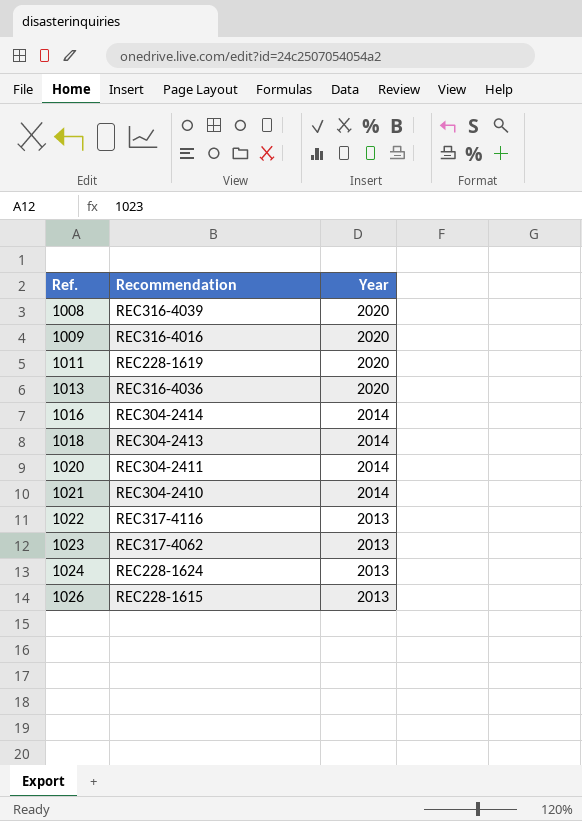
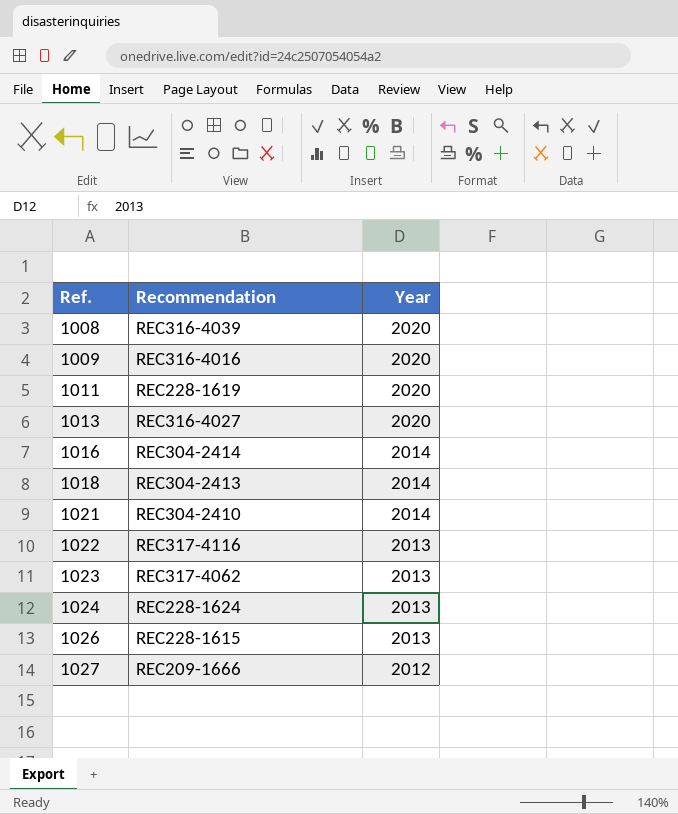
row 1020: REC304-2411 | 2014 -> none
1013 | Recommendation: REC316-4036 -> REC316-4027
row 1027: none -> REC209-1666 | 2012

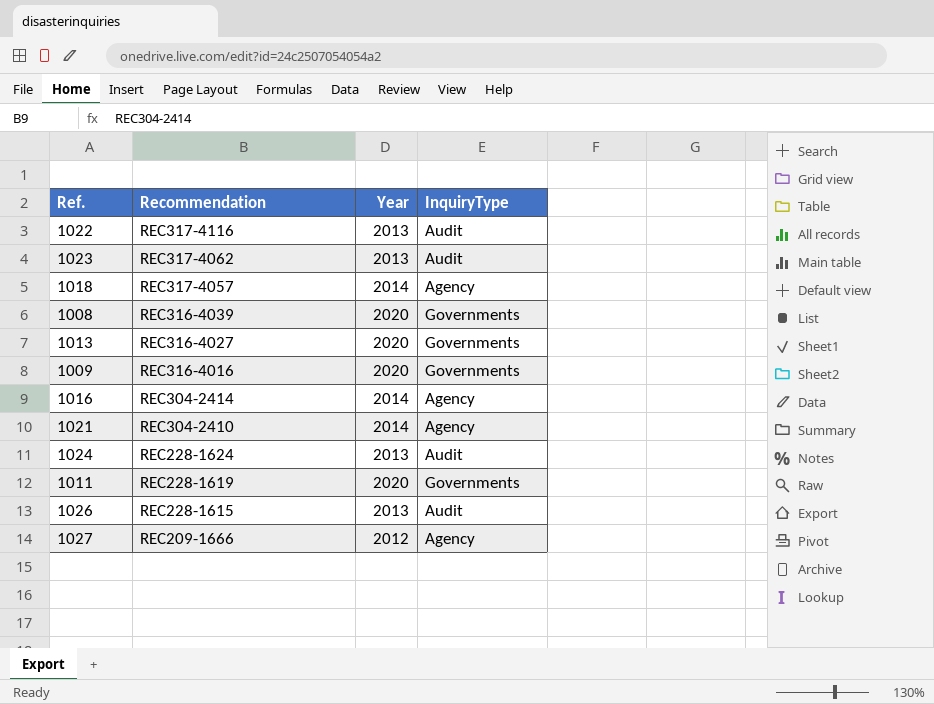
row order: Ref. ascending -> Recommendation descending
column InquiryType | position: none -> 4
1018 | Recommendation: REC304-2413 -> REC317-4057

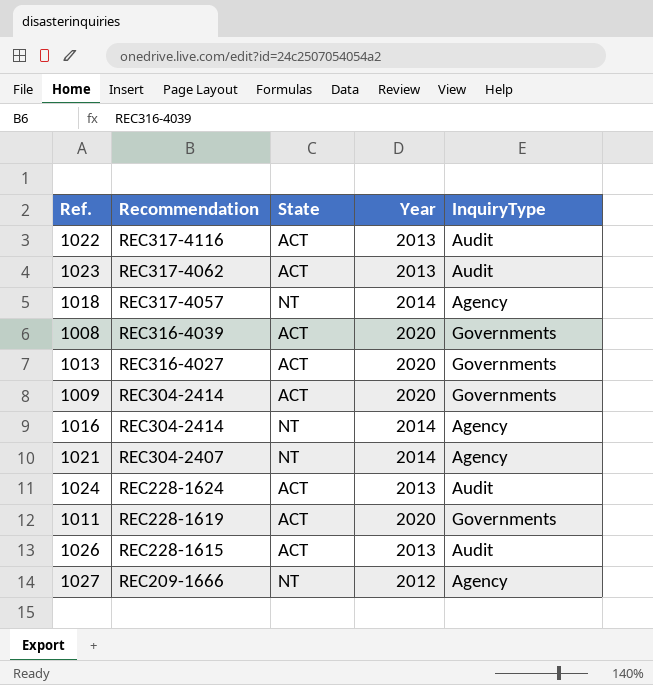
column State | position: none -> 3
1009 | Recommendation: REC316-4016 -> REC304-2414
1021 | Recommendation: REC304-2410 -> REC304-2407

